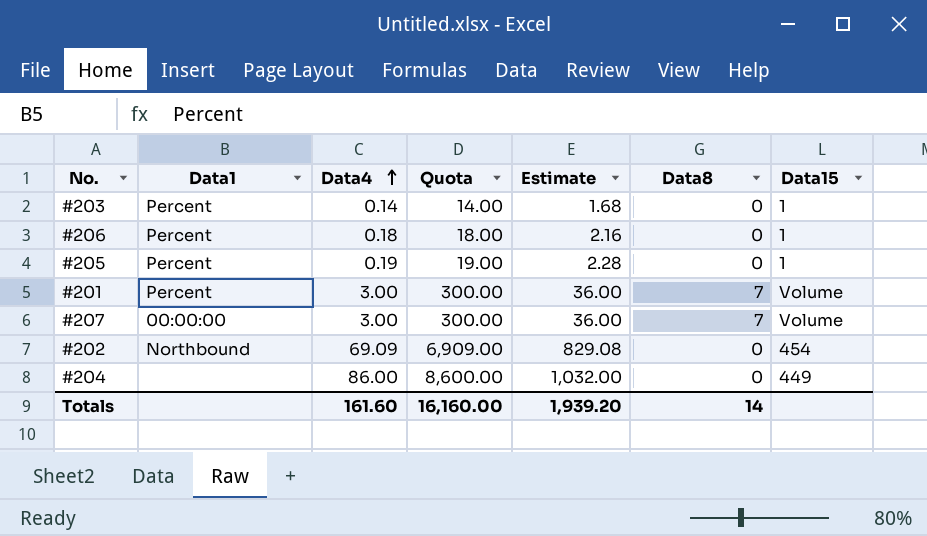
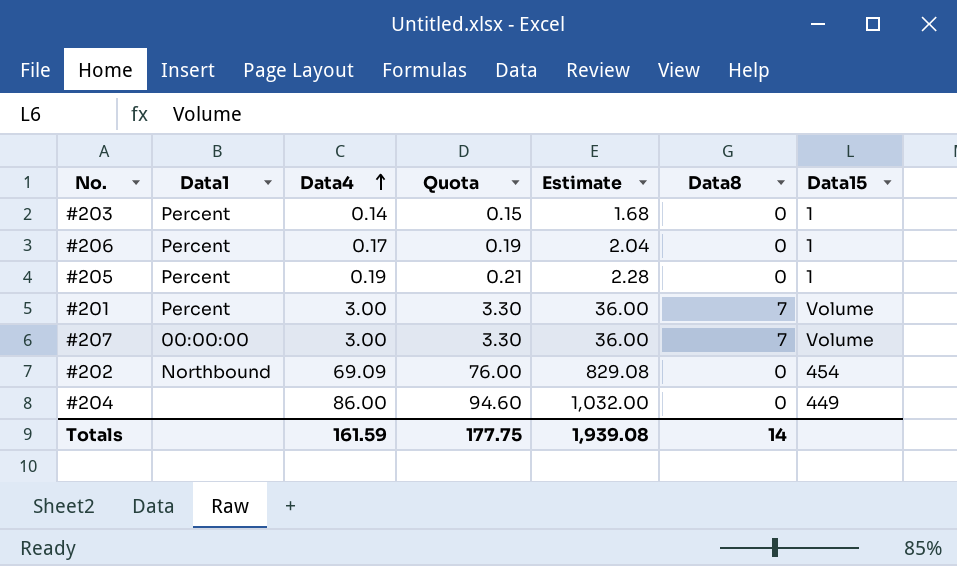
column Quota | formula: [Data4] * 100 -> [Data4] * 1.1
#206 | Data4: 0.18 -> 0.17
#206 | Estimate: 2.16 -> 2.04
Totals | Data4: 161.60 -> 161.59
Totals | Quota: 16,160.00 -> 177.75
Totals | Estimate: 1,939.20 -> 1,939.08

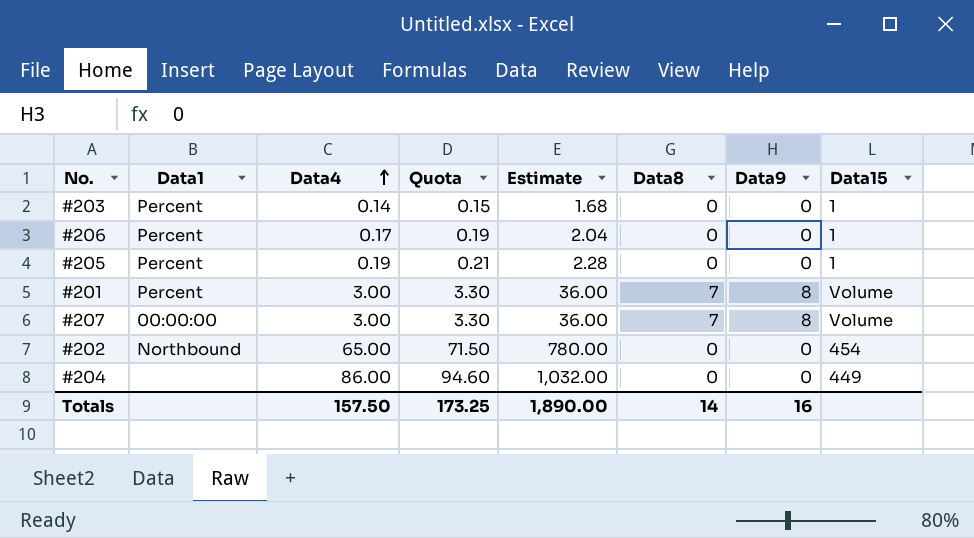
column Data9 | position: none -> 7
#202 | Data4: 69.09 -> 65.00
#202 | Quota: 76.00 -> 71.50
#202 | Estimate: 829.08 -> 780.00
Totals | Data4: 161.59 -> 157.50
Totals | Quota: 177.75 -> 173.25
Totals | Estimate: 1,939.08 -> 1,890.00

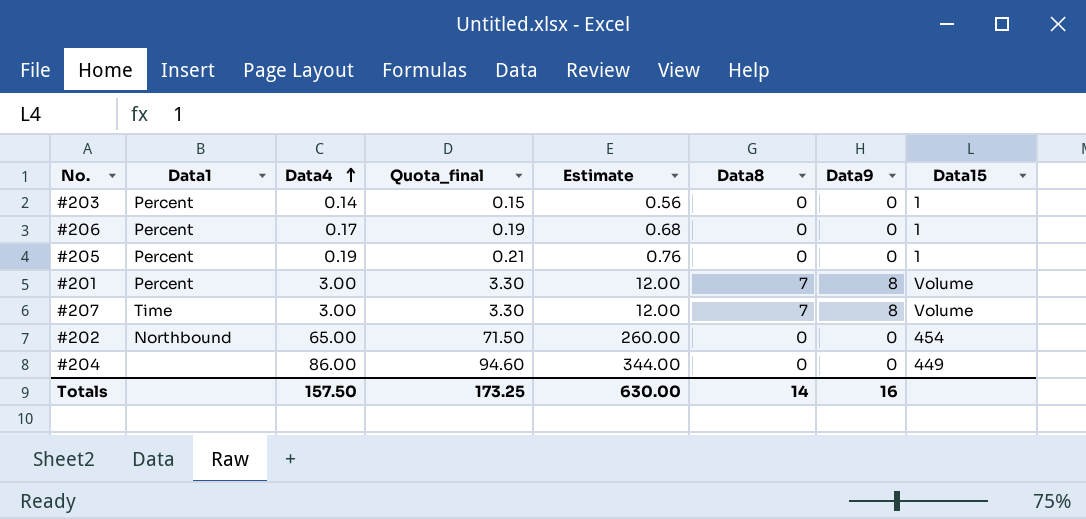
column name: Quota -> Quota_final
column Estimate | formula: [Data4] * 12 -> [Data4] * 4
#207 | Data1: 00:00:00 -> Time
Totals | Estimate: 1,890.00 -> 630.00

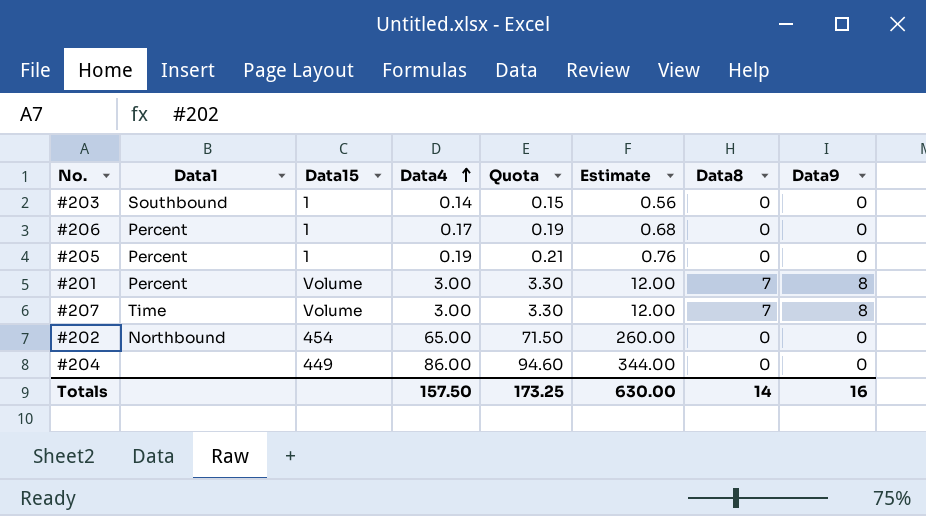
column Data15 | position: 8 -> 3
column name: Quota_final -> Quota
#203 | Data1: Percent -> Southbound

